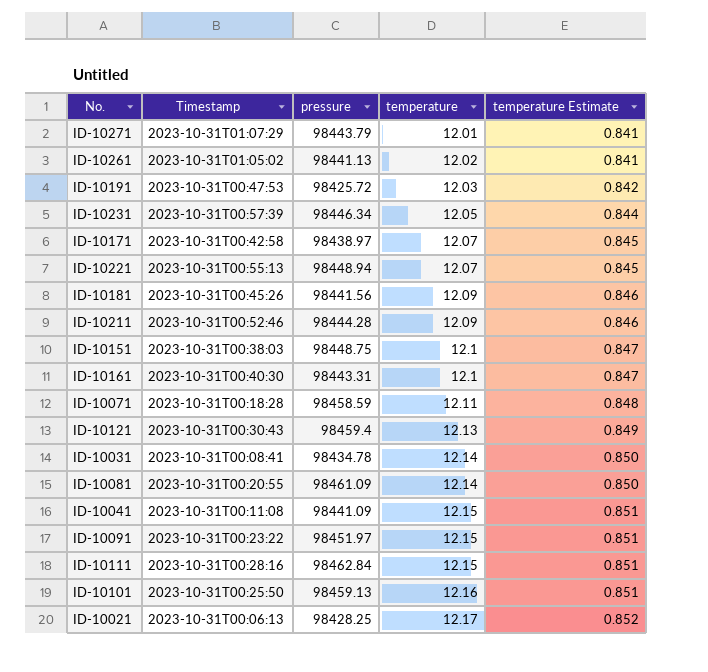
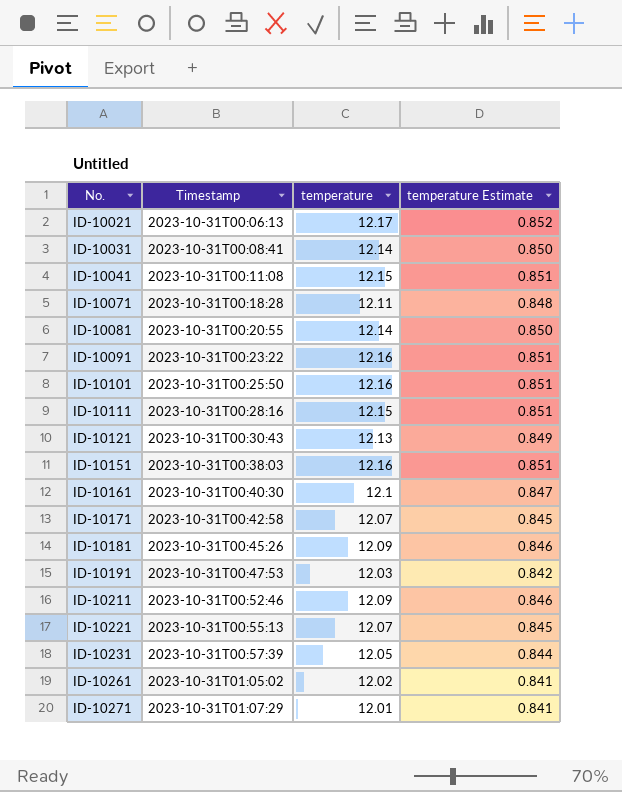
row order: temperature ascending -> No. ascending
column pressure | position: 3 -> none
ID-10091 | temperature: 12.15 -> 12.16
ID-10151 | temperature: 12.1 -> 12.16
ID-10151 | temperature Estimate: 0.847 -> 0.851

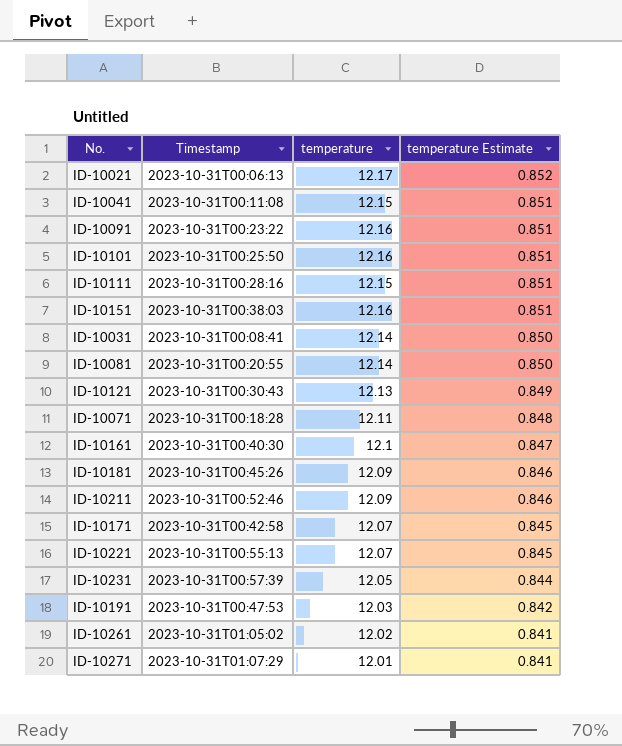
row order: No. ascending -> temperature Estimate descending

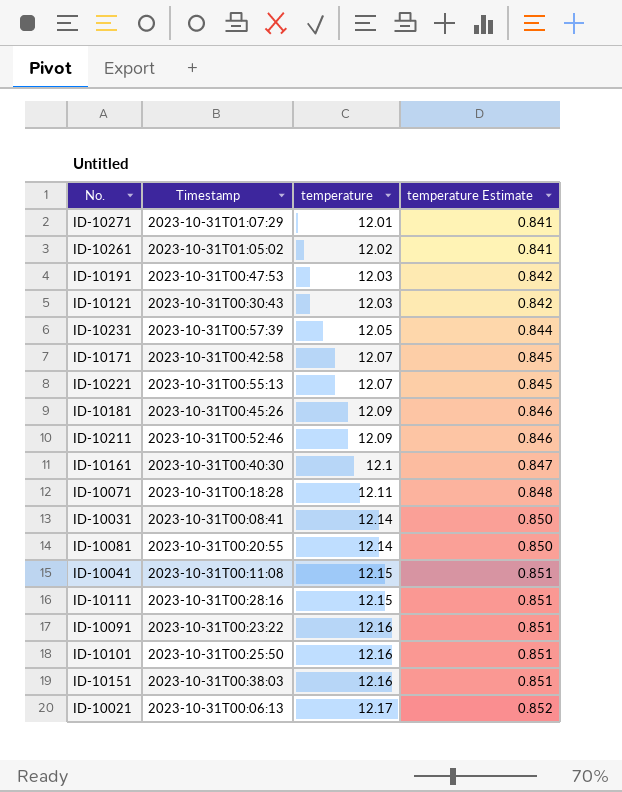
row order: temperature Estimate descending -> temperature ascending
ID-10121 | temperature: 12.13 -> 12.03
ID-10121 | temperature Estimate: 0.849 -> 0.842

